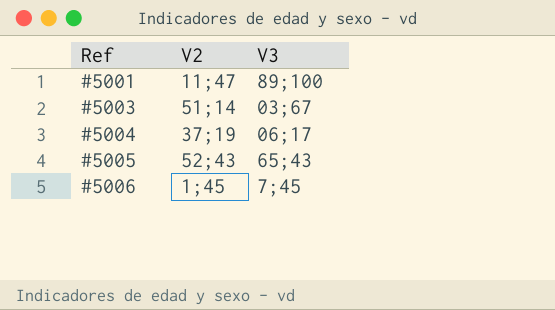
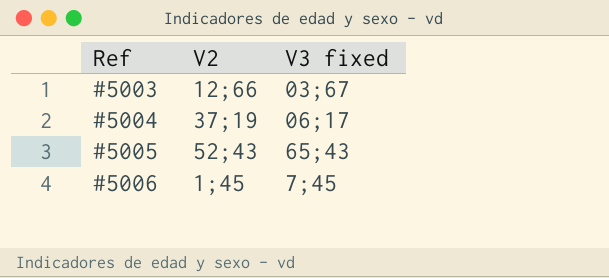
column name: V3 -> V3 fixed
row #5001: 11;47 | 89;100 -> none
#5003 | V2: 51;14 -> 12;66

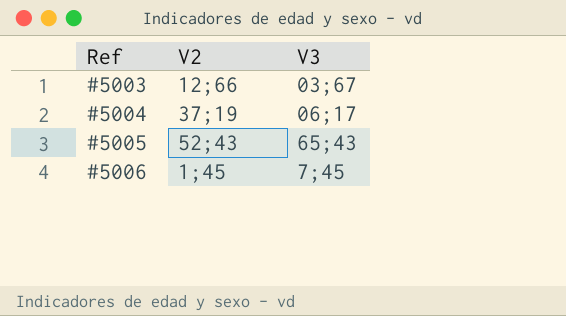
column name: V3 fixed -> V3

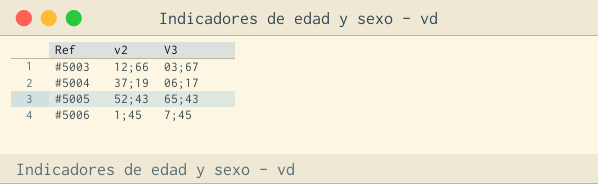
column name: V2 -> v2

